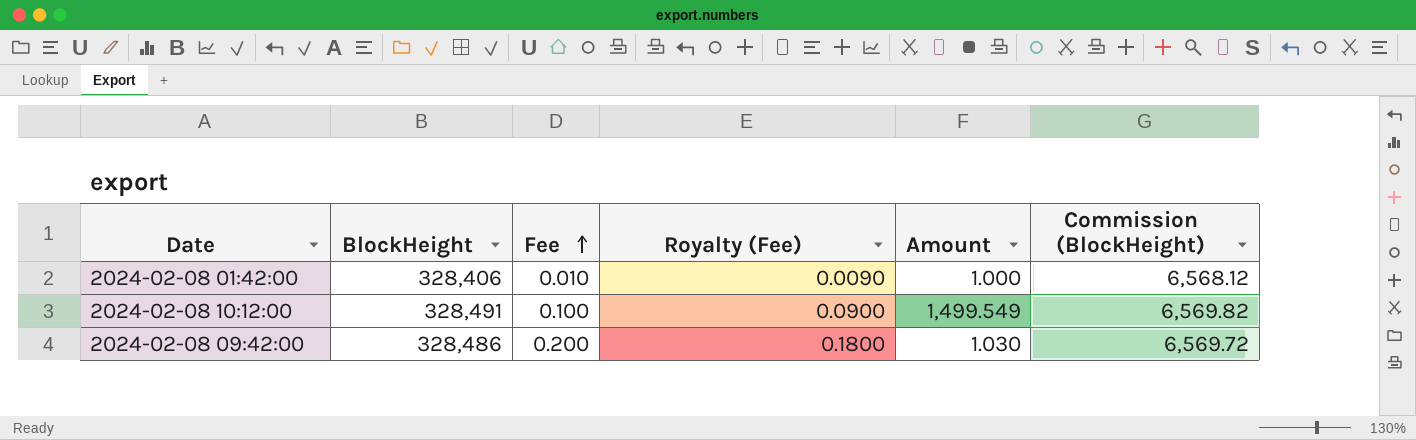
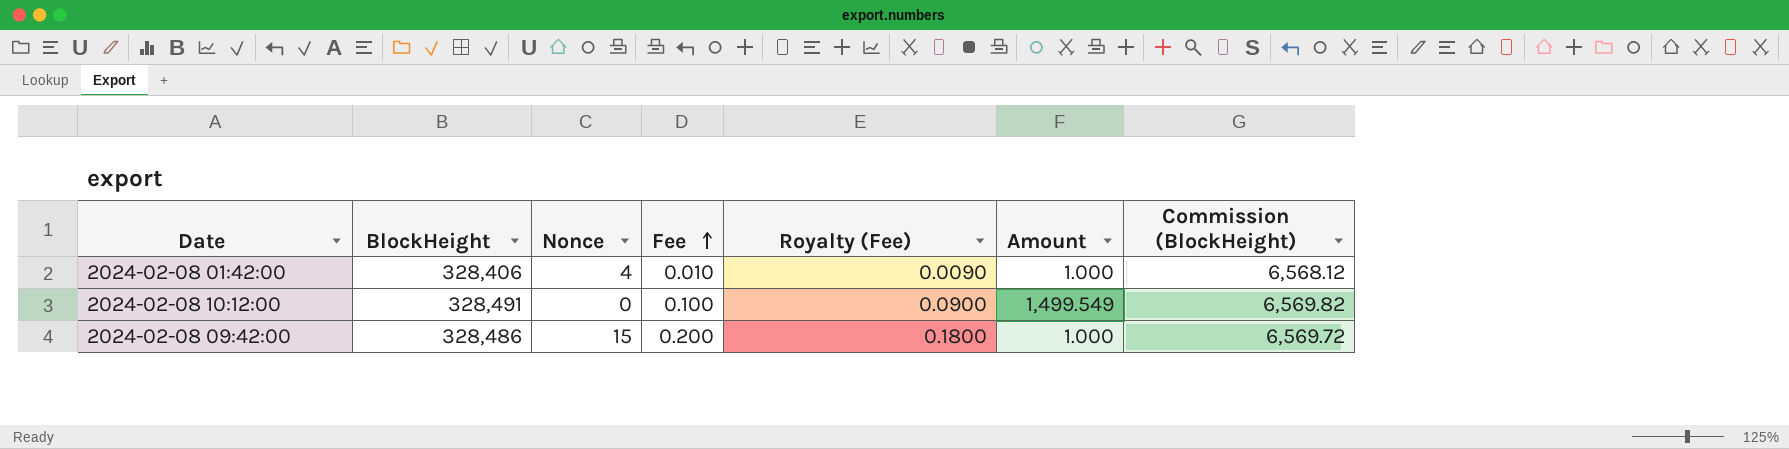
column Nonce | position: none -> 3
2024-02-08 09:42:00 | Amount: 1.030 -> 1.000

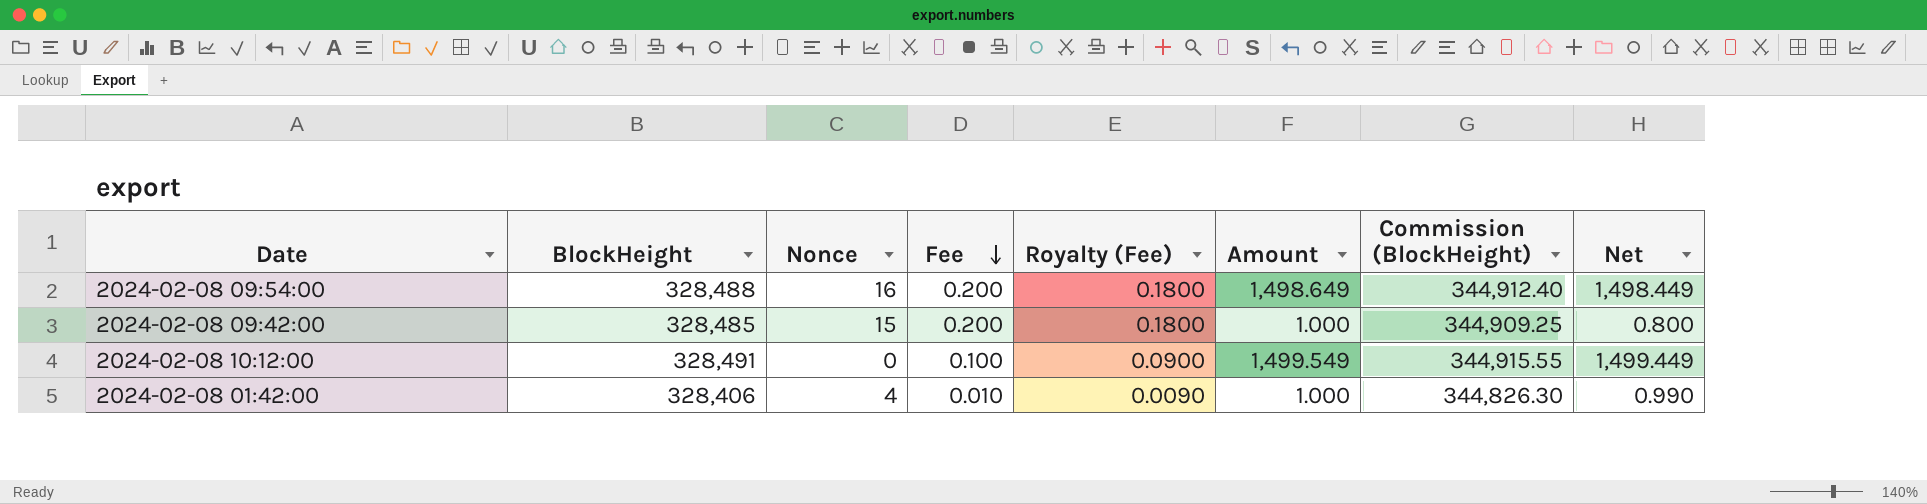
row order: Fee ascending -> Fee descending
column Commission (BlockHeight) | formula: [BlockHeight] * 0.02 -> [BlockHeight] * 1.05
column Net | formula: none -> [Amount] - [Fee]
row 2024-02-08 09:54:00: none -> 328,488 | 16 | 0.200 | 0.1800 | 1,498.649 | 344,912.40 | 1,498.449
2024-02-08 09:42:00 | BlockHeight: 328,486 -> 328,485

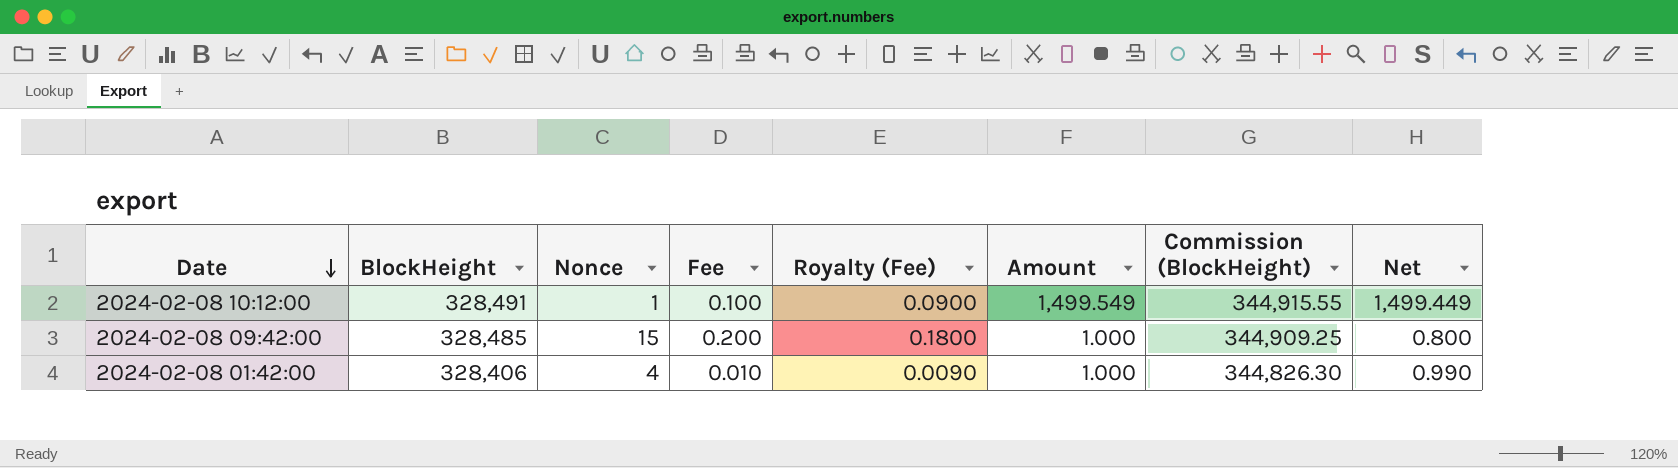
row order: Fee descending -> Date descending
row 2024-02-08 09:54:00: 328,488 | 16 | 0.200 | 0.1800 | 1,498.649 | 344,912.40 | 1,498.449 -> none
2024-02-08 10:12:00 | Nonce: 0 -> 1

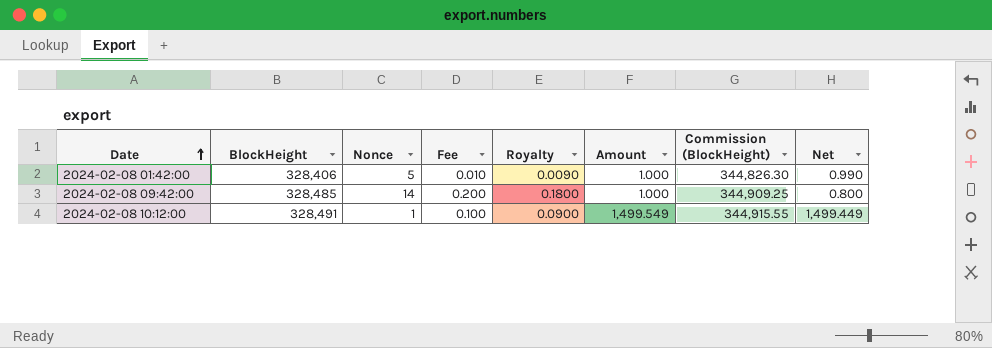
row order: Date descending -> Date ascending
column name: Royalty (Fee) -> Royalty
2024-02-08 01:42:00 | Nonce: 4 -> 5
2024-02-08 09:42:00 | Nonce: 15 -> 14

